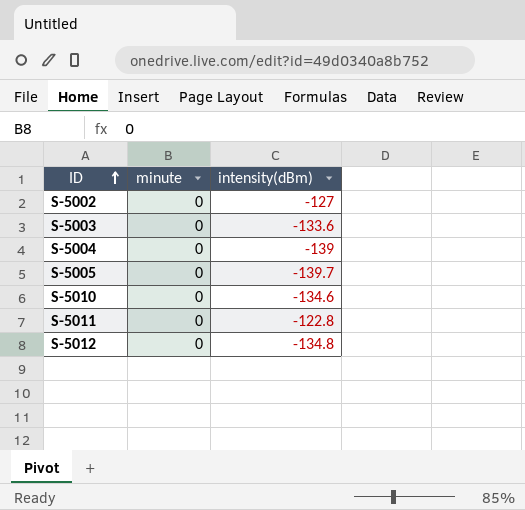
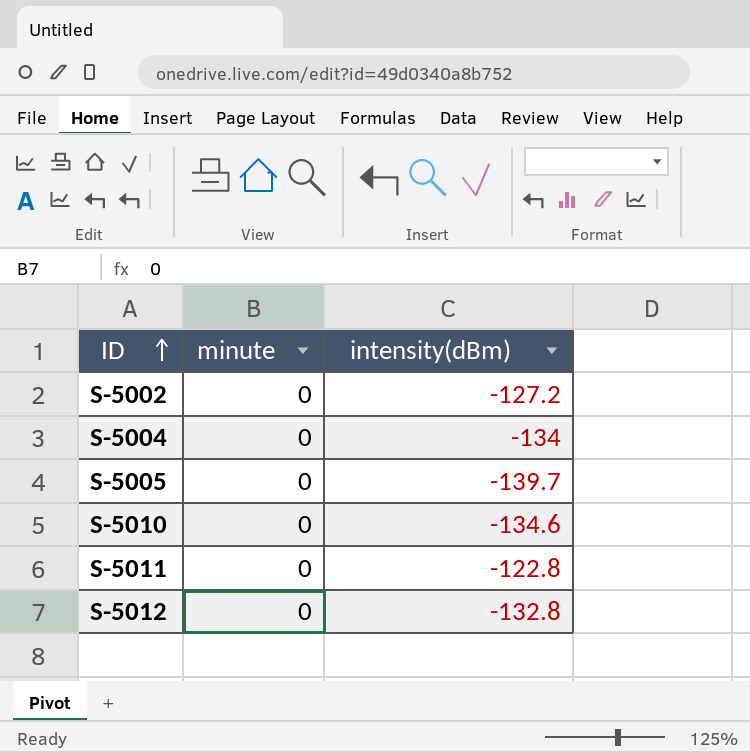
row S-5003: 0 | -133.6 -> none
S-5002 | intensity(dBm): -127 -> -127.2
S-5004 | intensity(dBm): -139 -> -134
S-5012 | intensity(dBm): -134.8 -> -132.8

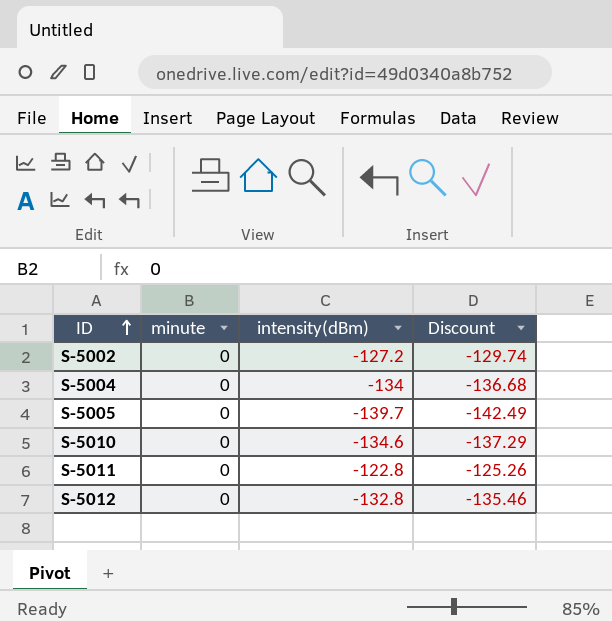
column Discount | formula: none -> [intensity(dBm)] * 1.02

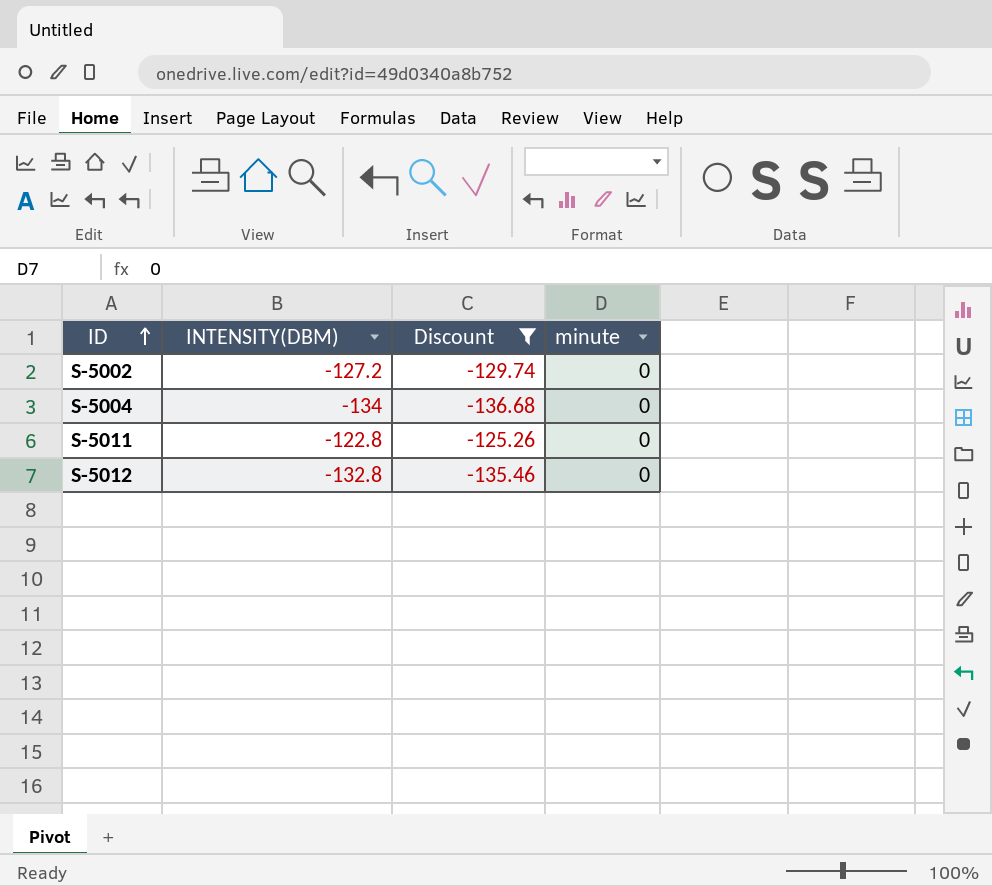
filter: none -> Discount >= -136.68
column name: intensity(dBm) -> INTENSITY(DBM)
column minute | position: 2 -> 4

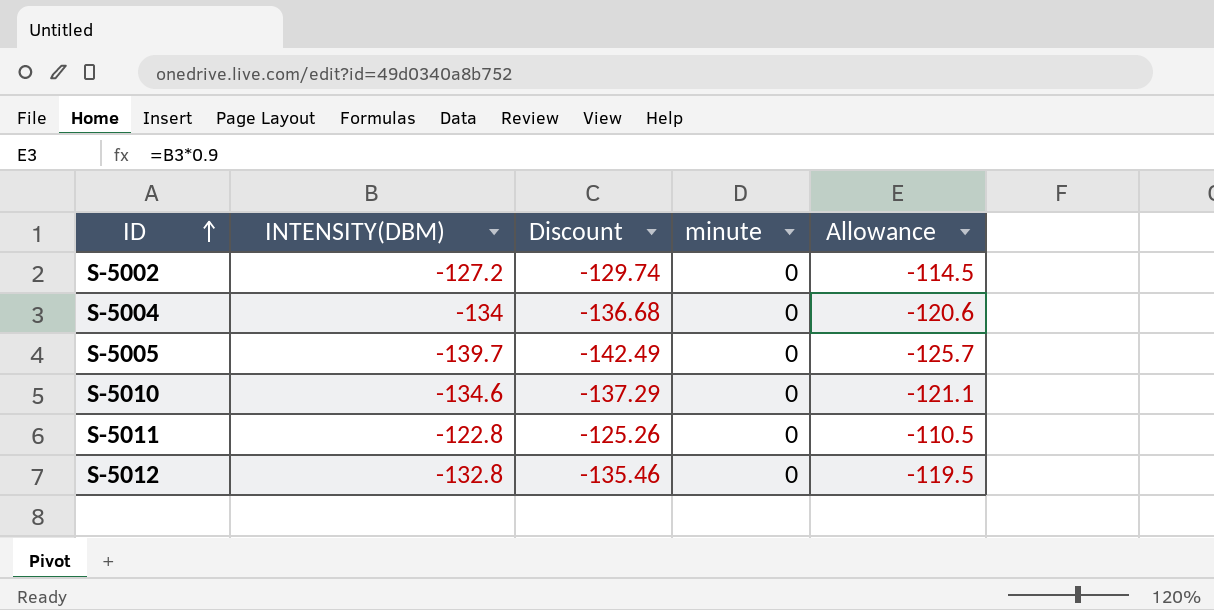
filter: Discount >= -136.68 -> none
column Allowance | formula: none -> [INTENSITY(DBM)] * 0.9

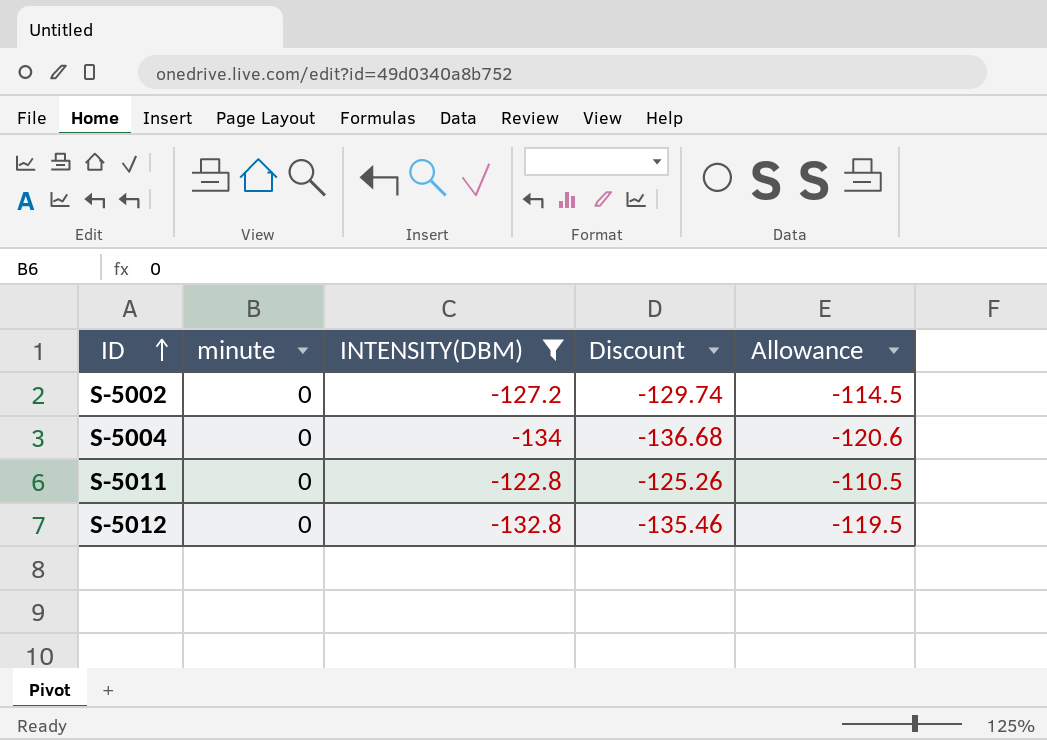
filter: none -> INTENSITY(DBM) >= -134
column minute | position: 4 -> 2

